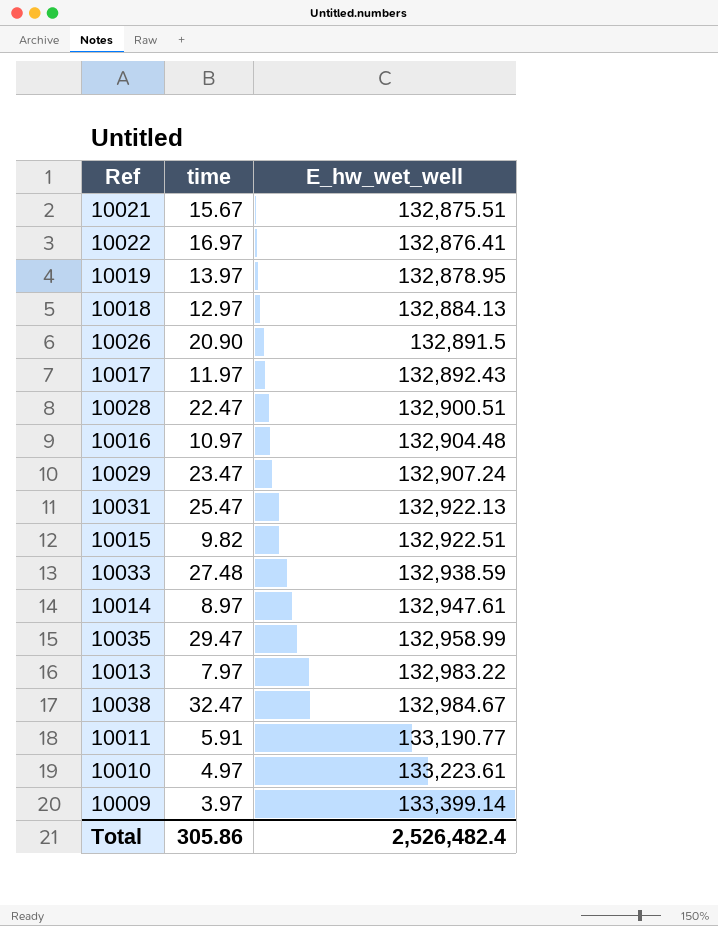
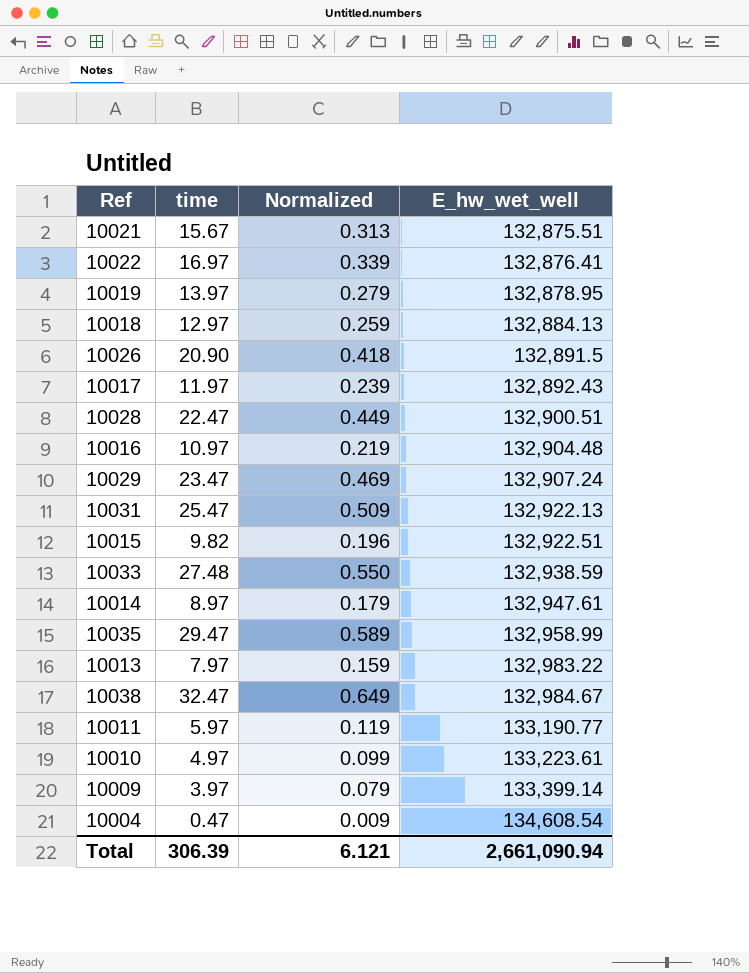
column Normalized | formula: none -> [time] * 0.02
10011 | time: 5.91 -> 5.97
row 10004: none -> 0.47 | 0.009 | 134,608.54
Total | time: 305.86 -> 306.39
Total | E_hw_wet_well: 2,526,482.4 -> 2,661,090.94

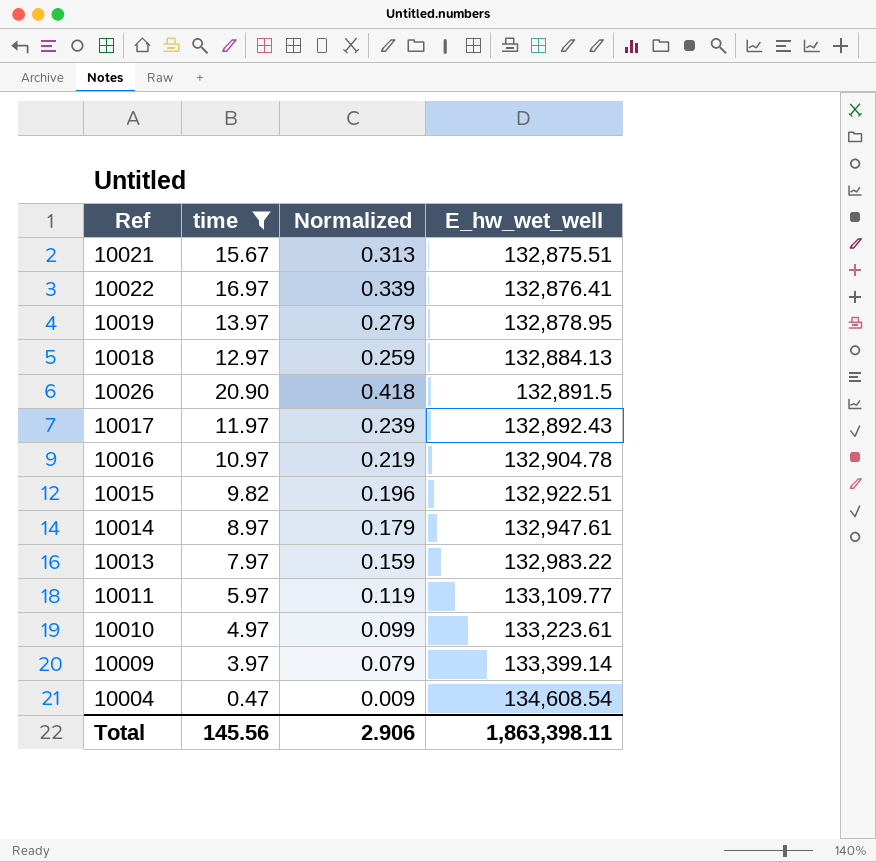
filter: none -> time <= 20.90
10016 | E_hw_wet_well: 132,904.48 -> 132,904.78
10011 | E_hw_wet_well: 133,190.77 -> 133,109.77
Total | time: 306.39 -> 145.56
Total | Normalized: 6.121 -> 2.906
Total | E_hw_wet_well: 2,661,090.94 -> 1,863,398.11

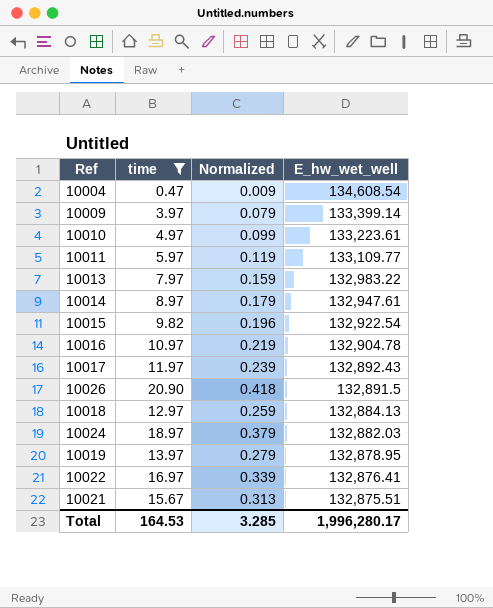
row order: E_hw_wet_well ascending -> E_hw_wet_well descending
10015 | E_hw_wet_well: 132,922.51 -> 132,922.54
row 10024: none -> 18.97 | 0.379 | 132,882.03
Total | time: 145.56 -> 164.53
Total | Normalized: 2.906 -> 3.285
Total | E_hw_wet_well: 1,863,398.11 -> 1,996,280.17

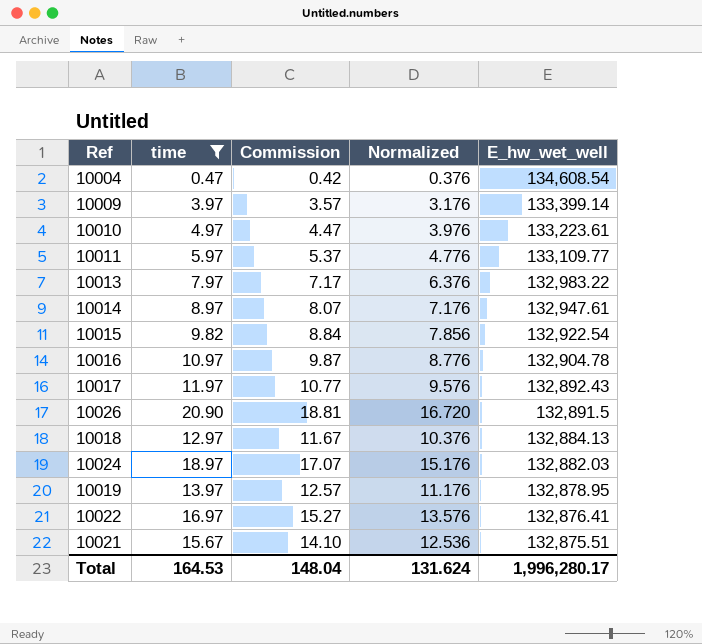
column Commission | formula: none -> [time] * 0.9
column Normalized | formula: [time] * 0.02 -> [time] * 0.8
Total | Normalized: 3.285 -> 131.624

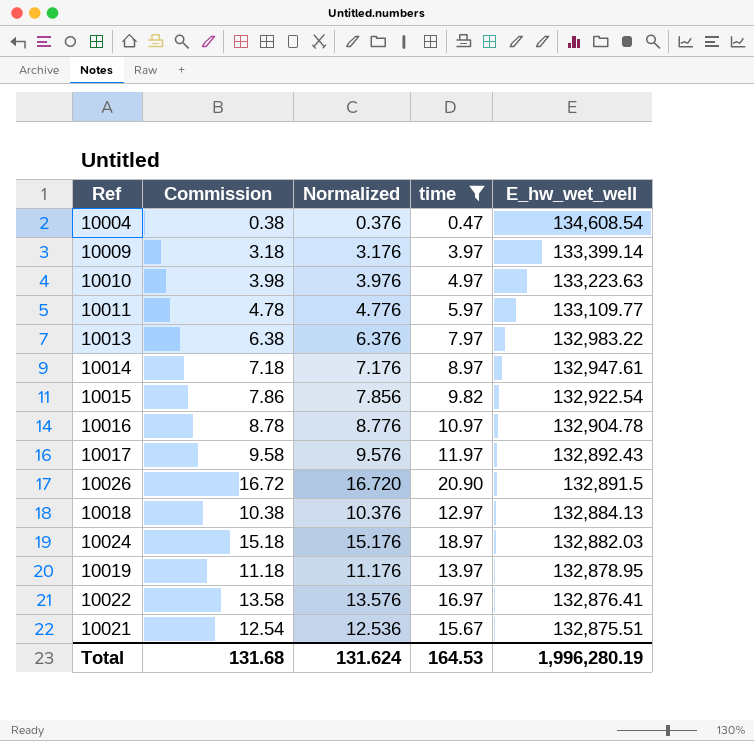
column Commission | formula: [time] * 0.9 -> [time] * 0.8
column time | position: 2 -> 4
10010 | E_hw_wet_well: 133,223.61 -> 133,223.63
Total | Commission: 148.04 -> 131.68
Total | E_hw_wet_well: 1,996,280.17 -> 1,996,280.19

